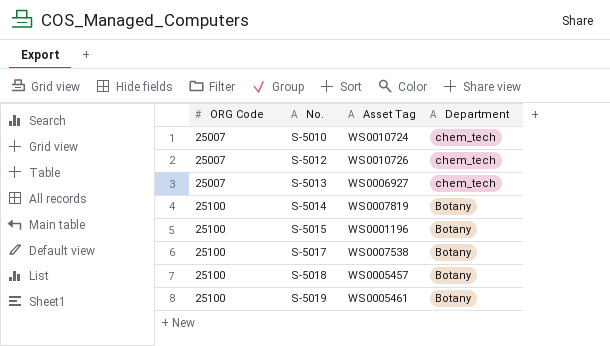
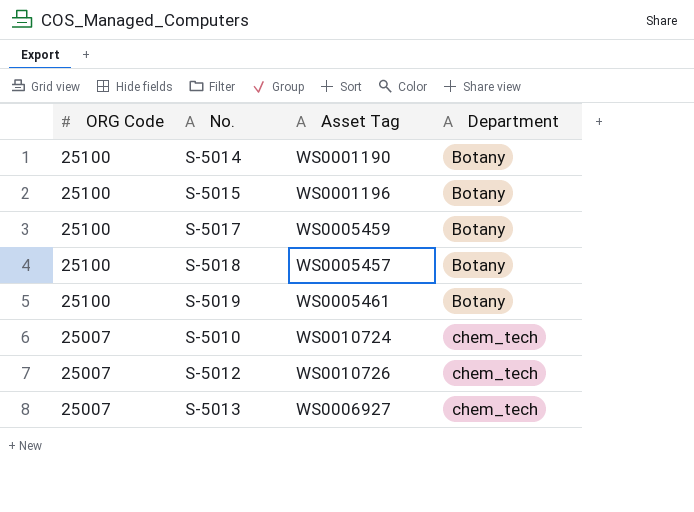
row order: ORG Code ascending -> ORG Code descending
S-5014 | Asset Tag: WS0007819 -> WS0001190
S-5017 | Asset Tag: WS0007538 -> WS0005459

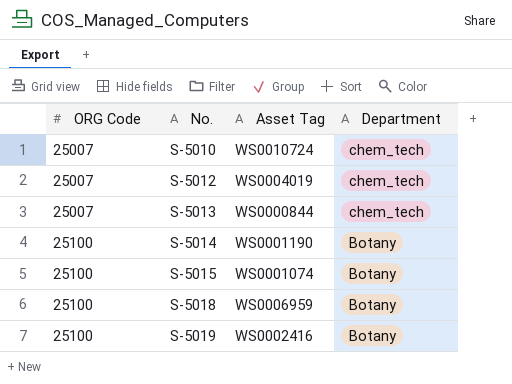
row order: ORG Code descending -> ORG Code ascending
row S-5017: 25100 | WS0005459 | Botany -> none
S-5012 | Asset Tag: WS0010726 -> WS0004019
S-5013 | Asset Tag: WS0006927 -> WS0000844
S-5015 | Asset Tag: WS0001196 -> WS0001074
S-5018 | Asset Tag: WS0005457 -> WS0006959
S-5019 | Asset Tag: WS0005461 -> WS0002416

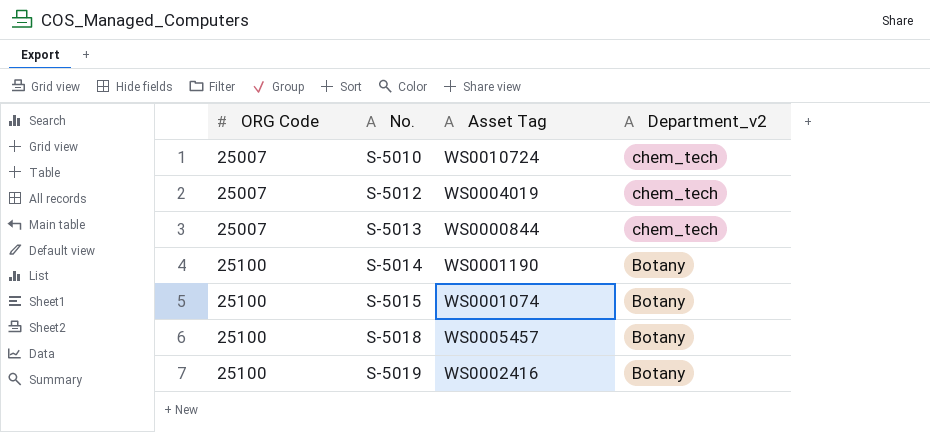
column name: Department -> Department_v2
S-5018 | Asset Tag: WS0006959 -> WS0005457

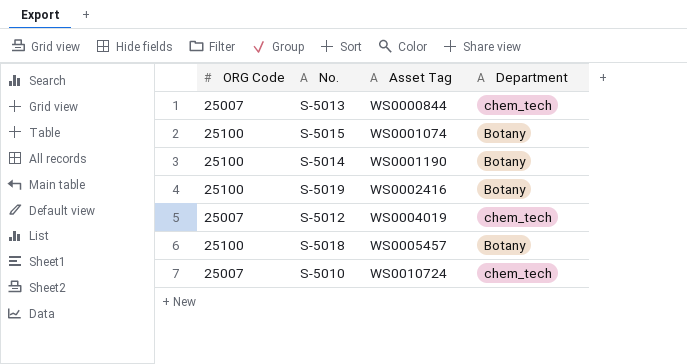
row order: ORG Code ascending -> Asset Tag ascending
column name: Department_v2 -> Department

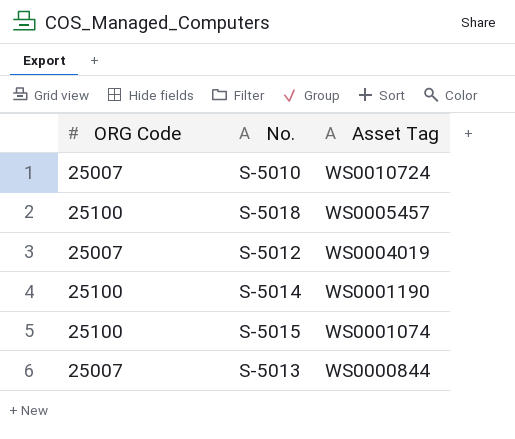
row order: Asset Tag ascending -> Asset Tag descending
column Department | position: 4 -> none
row S-5019: 25100 | WS0002416 | Botany -> none

